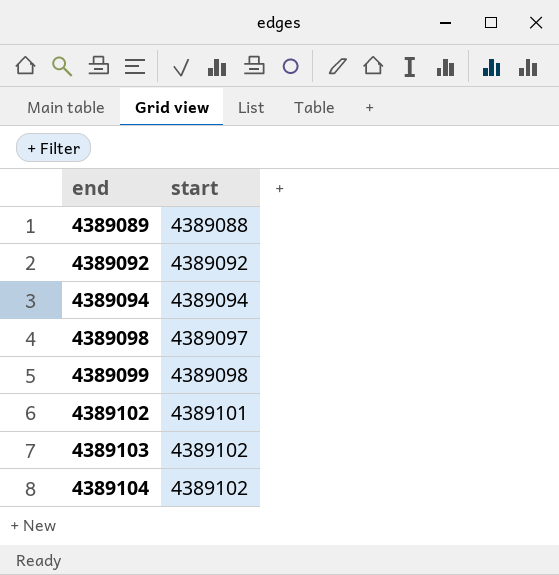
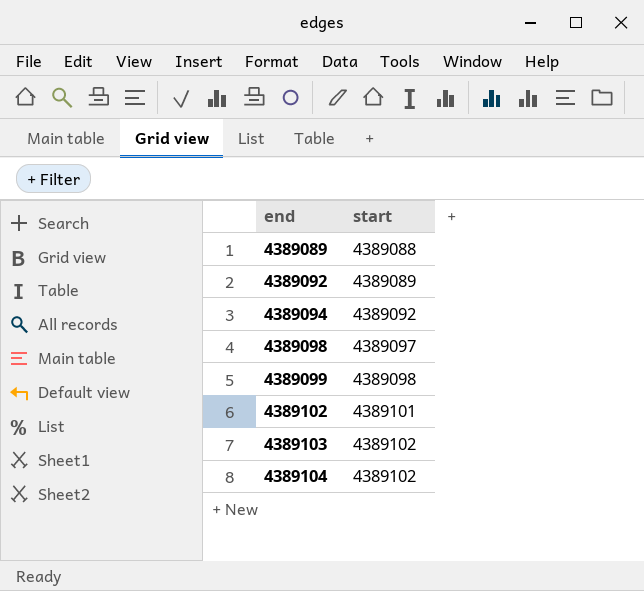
4389092 | start: 4389092 -> 4389089
4389094 | start: 4389094 -> 4389092

